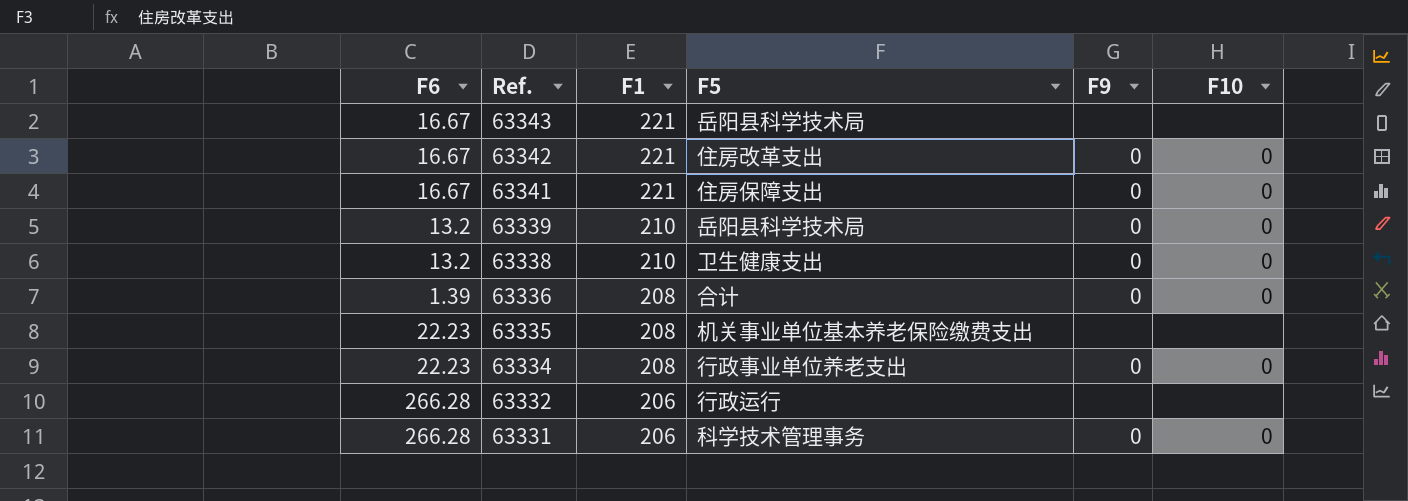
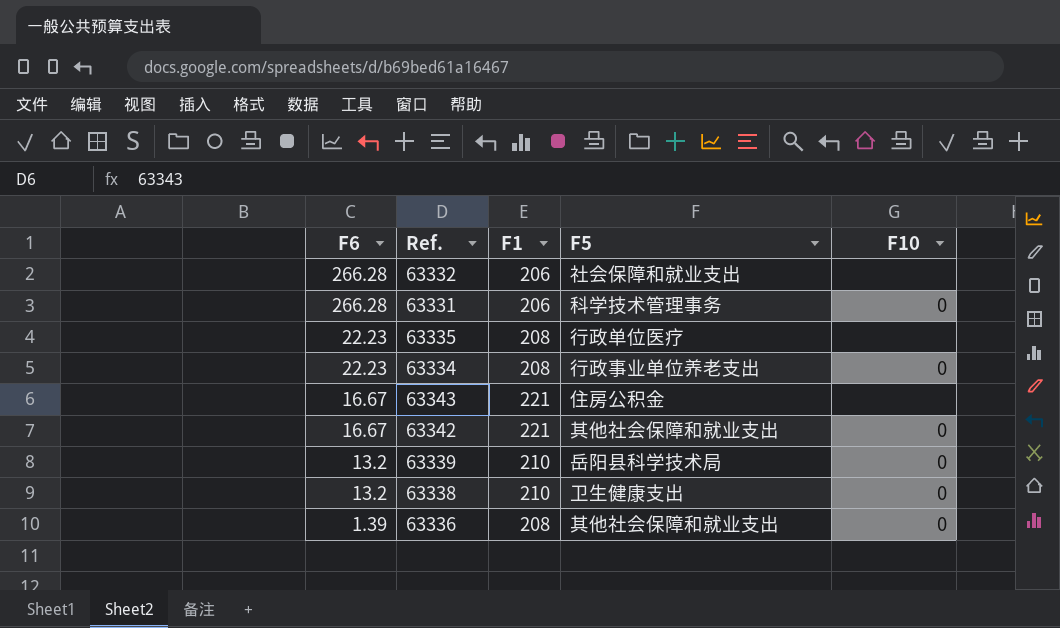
row order: Ref. descending -> F6 descending
column F9 | position: 5 -> none
row 63341: 16.67 | 221 | 住房保障支出 | 0 | 0 -> none
63332 | F5: 行政运行 -> 社会保障和就业支出
63335 | F5: 机关事业单位基本养老保险缴费支出 -> 行政单位医疗
63343 | F5: 岳阳县科学技术局 -> 住房公积金
63342 | F5: 住房改革支出 -> 其他社会保障和就业支出
63336 | F5: 合计 -> 其他社会保障和就业支出

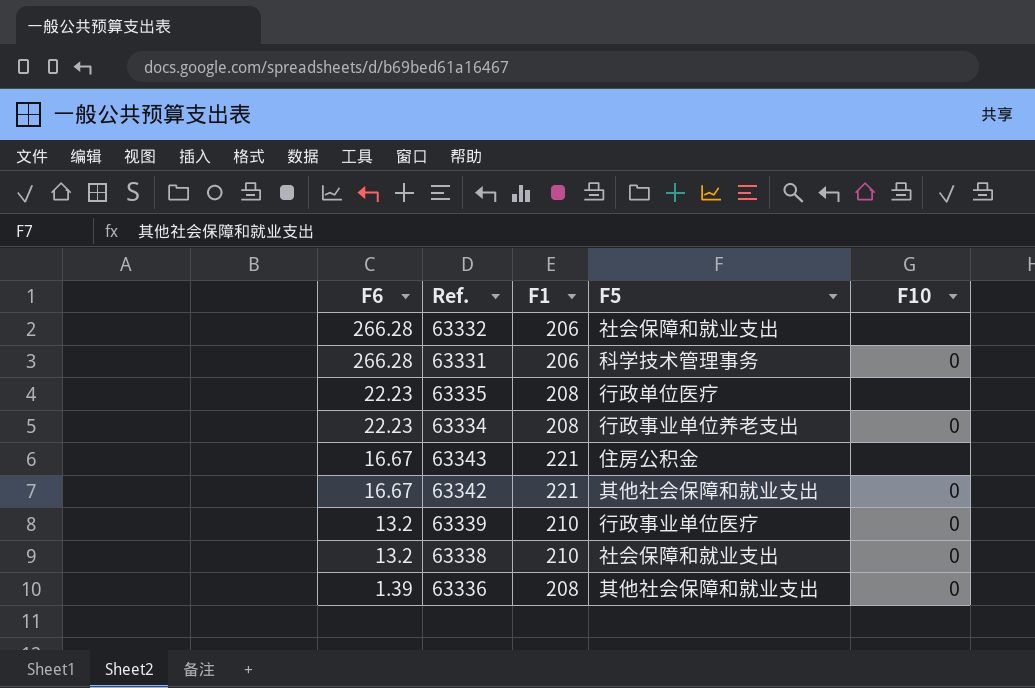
63339 | F5: 岳阳县科学技术局 -> 行政事业单位医疗
63338 | F5: 卫生健康支出 -> 社会保障和就业支出

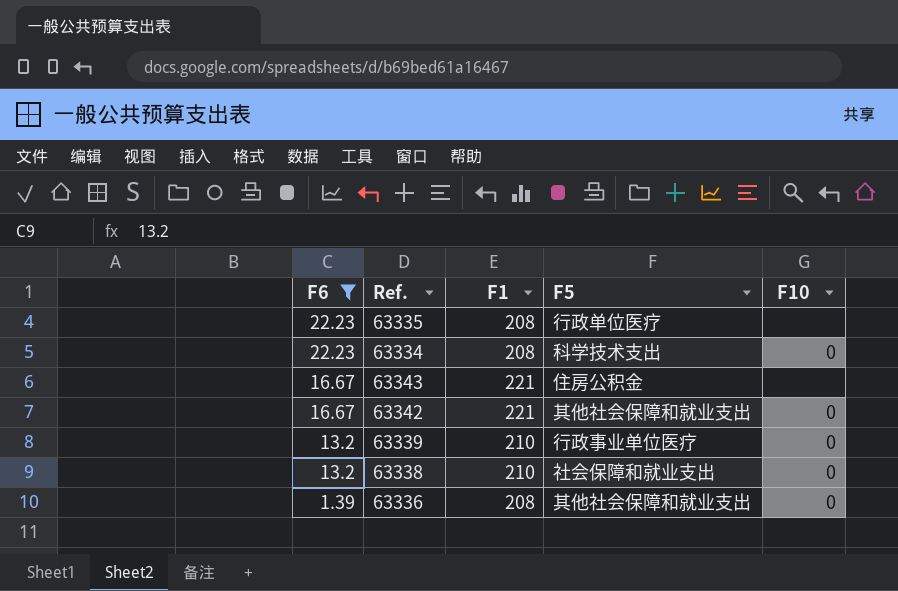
filter: none -> F6 != 266.28
63334 | F5: 行政事业单位养老支出 -> 科学技术支出

